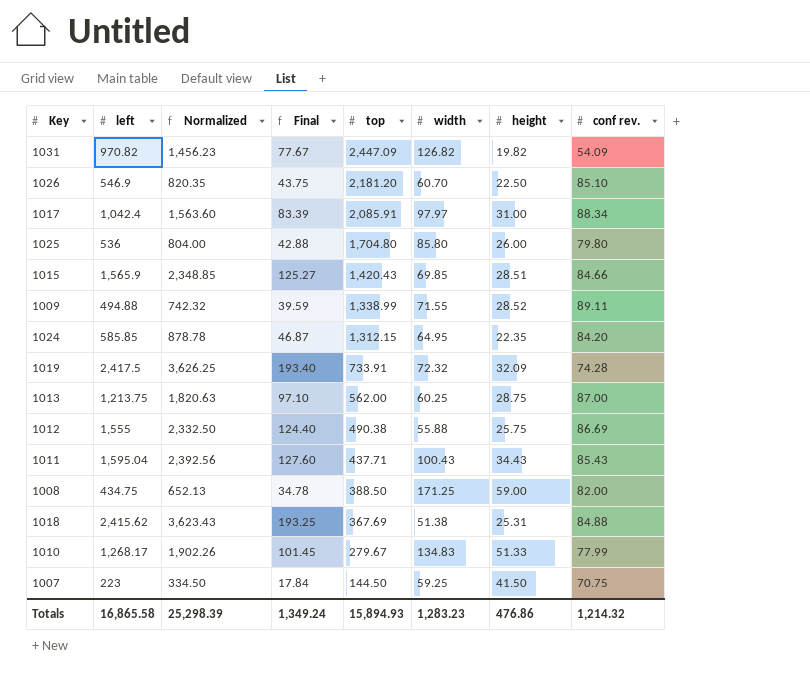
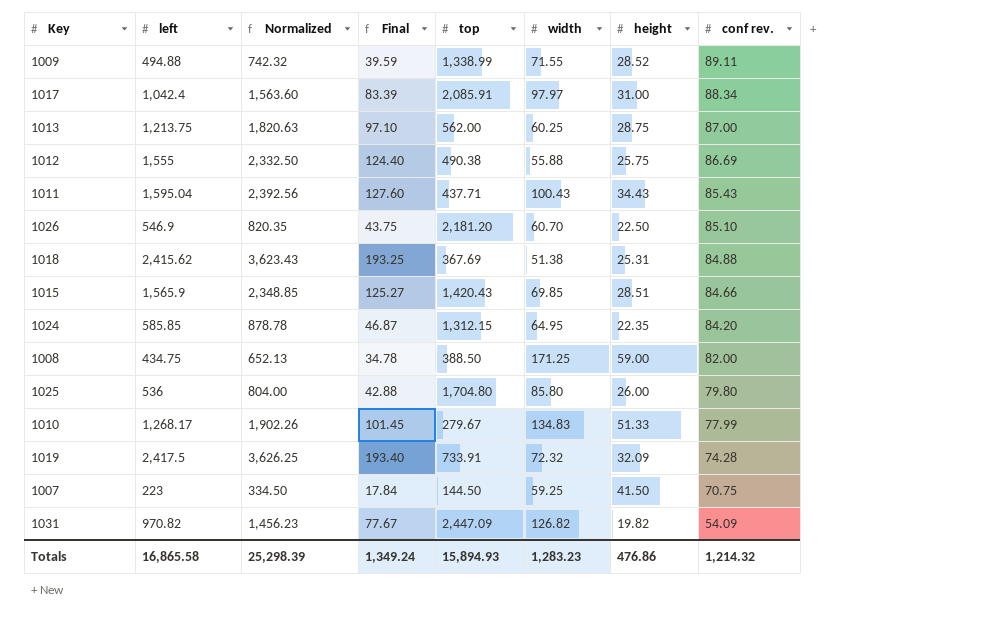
row order: top descending -> conf rev. descending

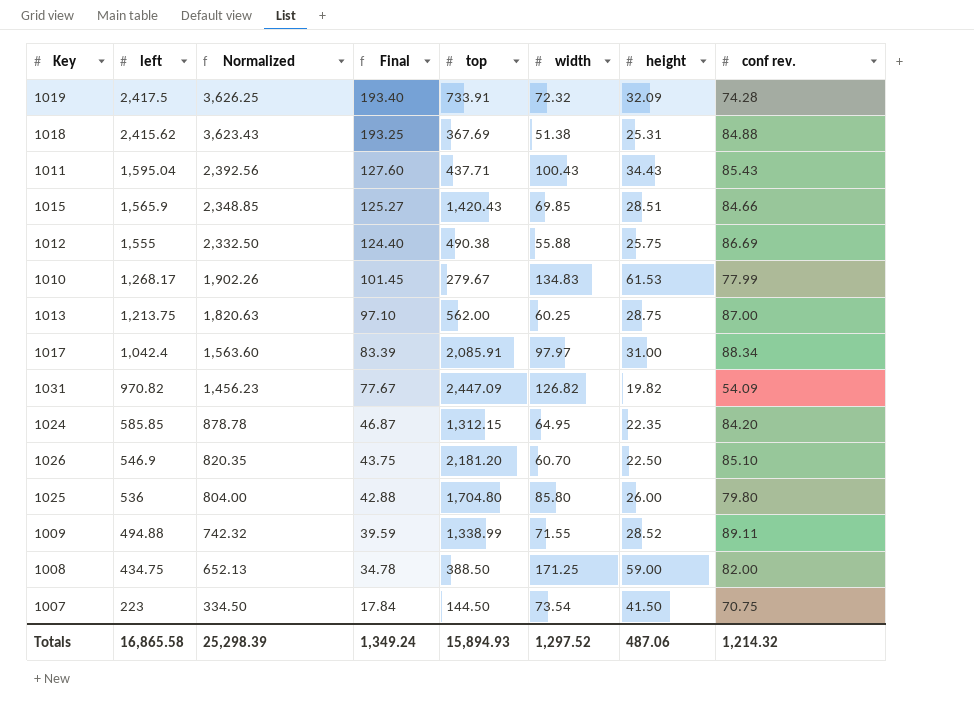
row order: conf rev. descending -> left descending
1010 | height: 51.33 -> 61.53
1007 | width: 59.25 -> 73.54
Totals | width: 1,283.23 -> 1,297.52
Totals | height: 476.86 -> 487.06

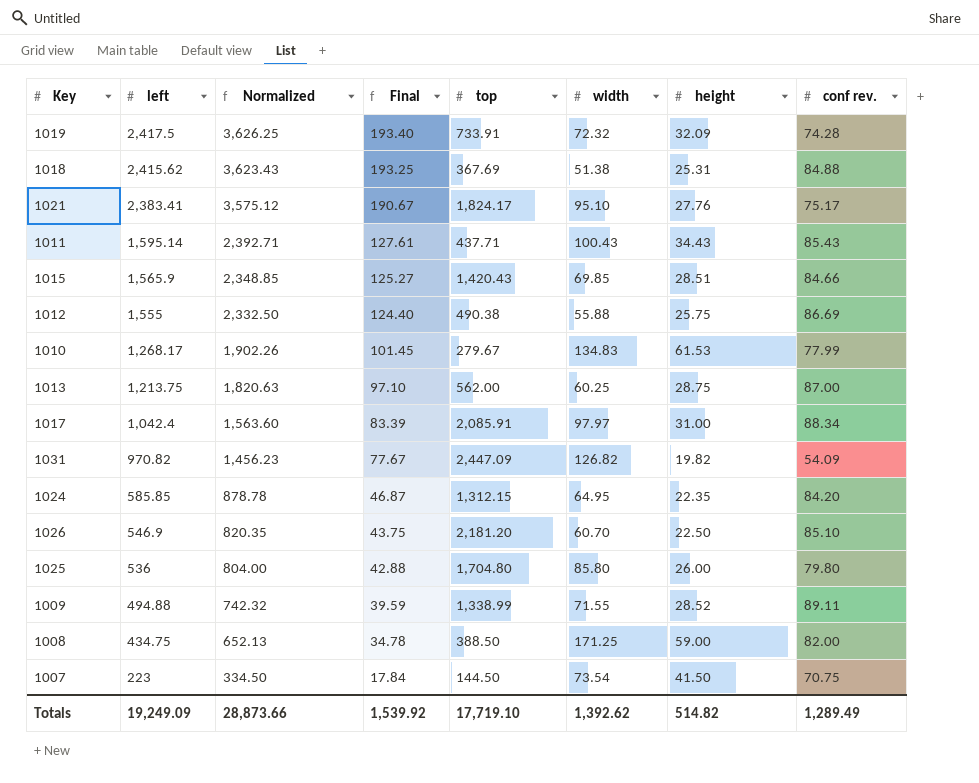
row 1021: none -> 2,383.41 | 3,575.12 | 190.67 | 1,824.17 | 95.10 | 27.76 | 75.17
1011 | left: 1,595.04 -> 1,595.14
1011 | Normalized: 2,392.56 -> 2,392.71
1011 | Final: 127.60 -> 127.61
Totals | left: 16,865.58 -> 19,249.09
Totals | Normalized: 25,298.39 -> 28,873.66
Totals | Final: 1,349.24 -> 1,539.92
Totals | top: 15,894.93 -> 17,719.10
Totals | width: 1,297.52 -> 1,392.62
Totals | height: 487.06 -> 514.82
Totals | conf rev.: 1,214.32 -> 1,289.49

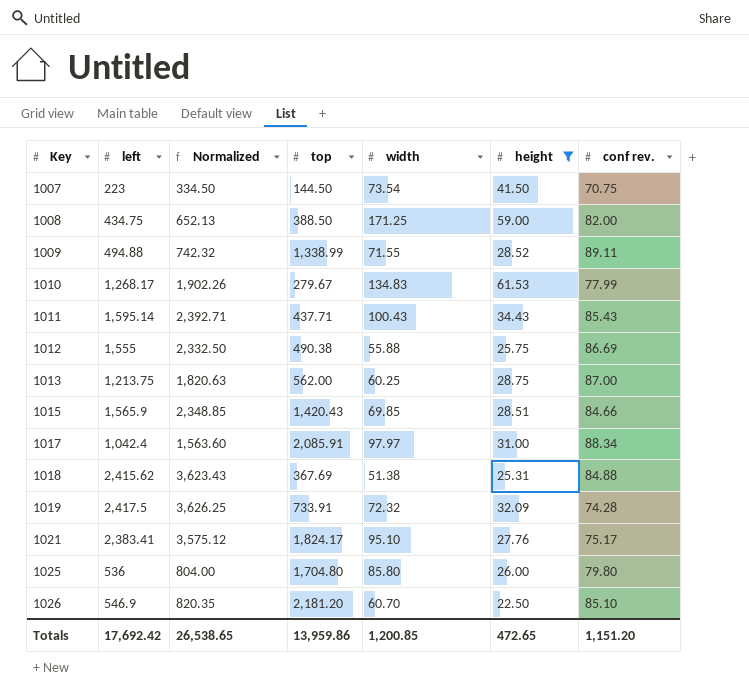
filter: none -> height >= 22.50
row order: left descending -> Key ascending
column Final | formula: [left] * 0.08 -> none
Totals | left: 19,249.09 -> 17,692.42
Totals | Normalized: 28,873.66 -> 26,538.65
Totals | top: 17,719.10 -> 13,959.86
Totals | width: 1,392.62 -> 1,200.85
Totals | height: 514.82 -> 472.65
Totals | conf rev.: 1,289.49 -> 1,151.20

